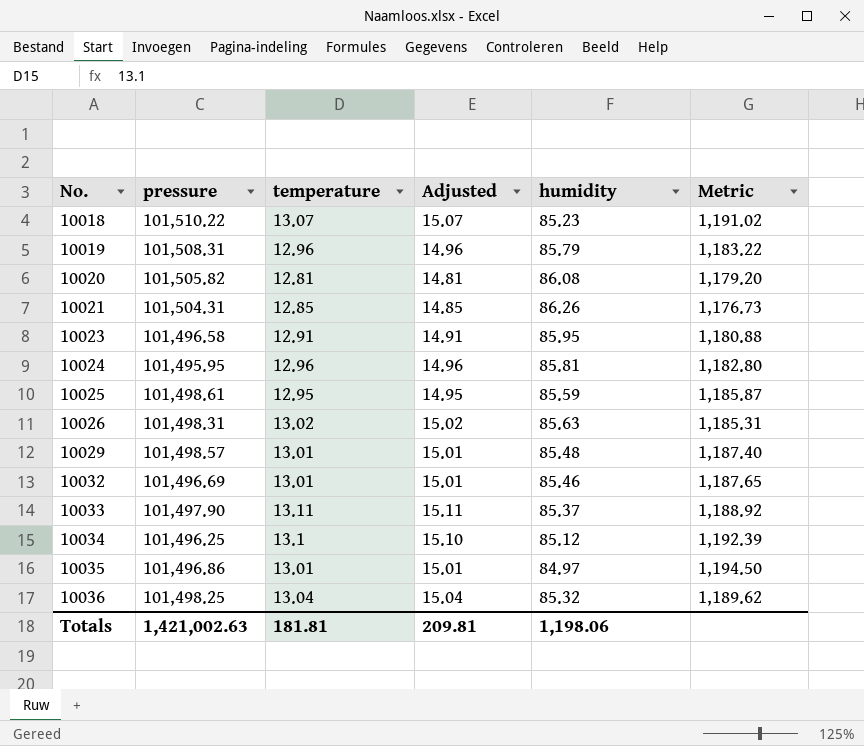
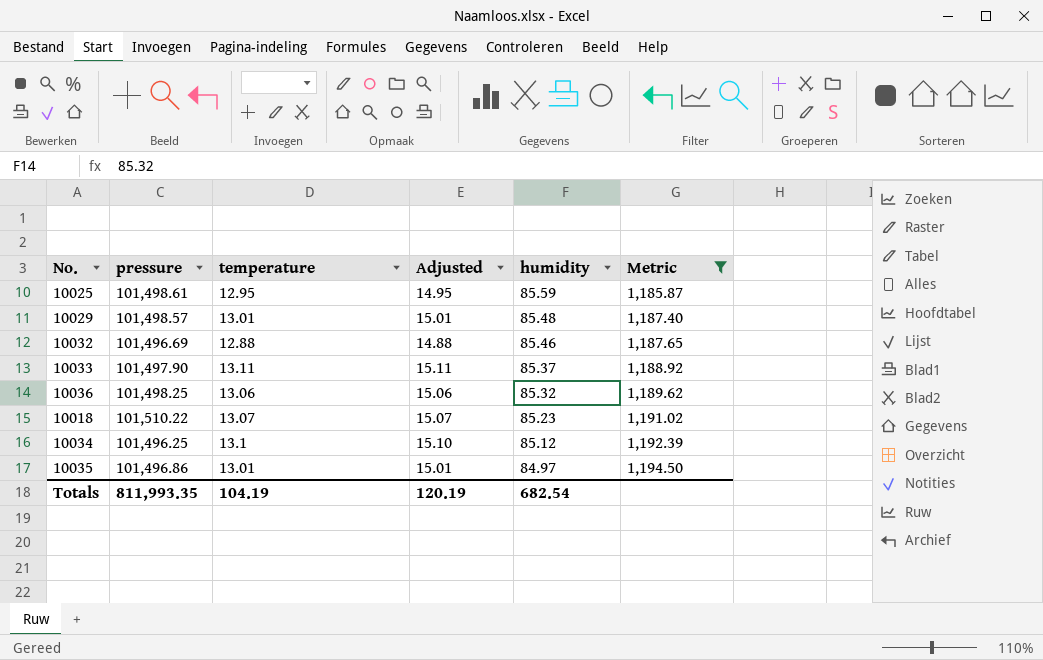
filter: none -> Metric >= 1,185.87
row order: No. ascending -> humidity descending
10032 | temperature: 13.01 -> 12.88
10032 | Adjusted: 15.01 -> 14.88
10036 | temperature: 13.04 -> 13.06
10036 | Adjusted: 15.04 -> 15.06
Totals | pressure: 1,421,002.63 -> 811,993.35
Totals | temperature: 181.81 -> 104.19
Totals | Adjusted: 209.81 -> 120.19
Totals | humidity: 1,198.06 -> 682.54

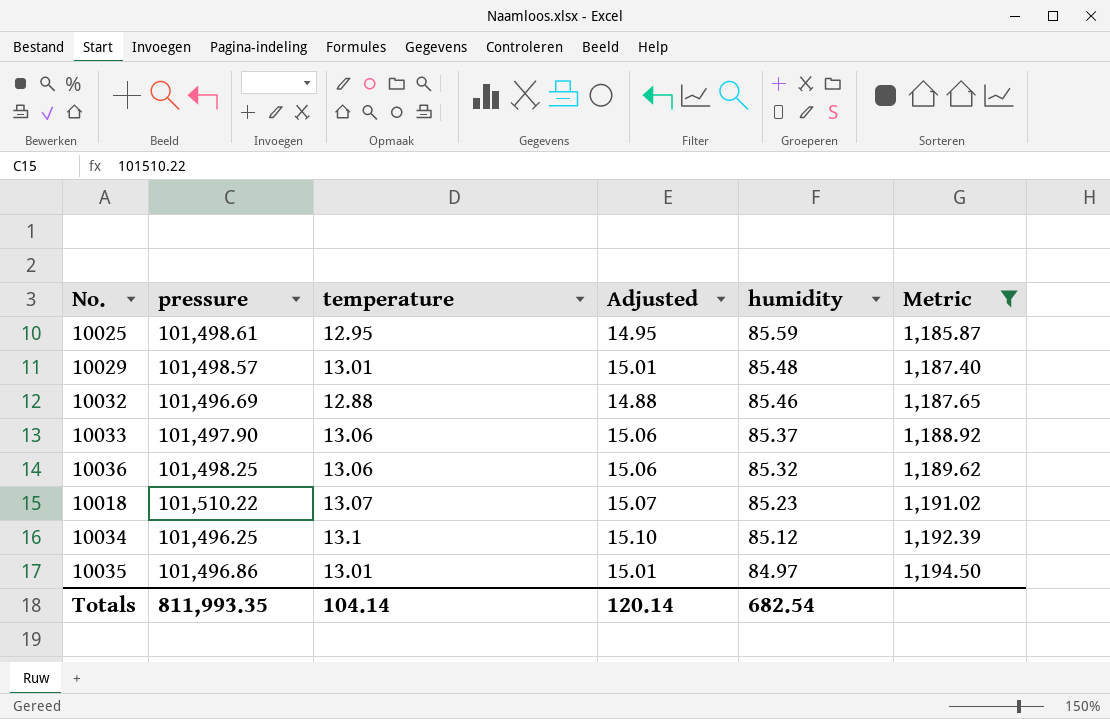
10033 | temperature: 13.11 -> 13.06
10033 | Adjusted: 15.11 -> 15.06
Totals | temperature: 104.19 -> 104.14
Totals | Adjusted: 120.19 -> 120.14

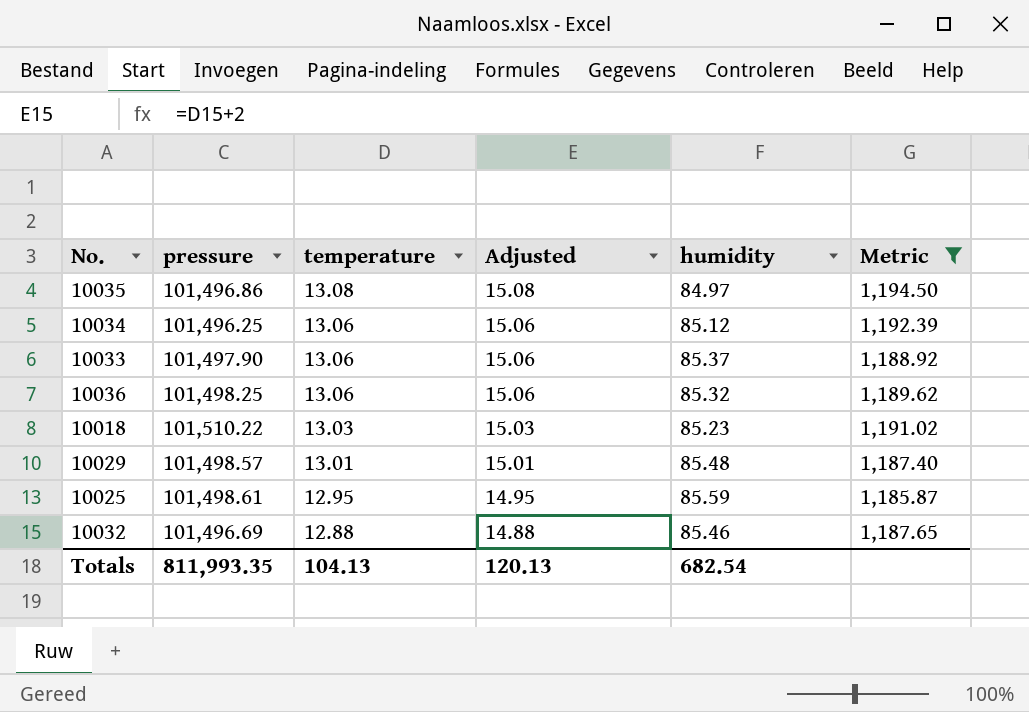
row order: humidity descending -> temperature descending
10035 | temperature: 13.01 -> 13.08
10035 | Adjusted: 15.01 -> 15.08
10034 | temperature: 13.1 -> 13.06
10034 | Adjusted: 15.10 -> 15.06
10018 | temperature: 13.07 -> 13.03
10018 | Adjusted: 15.07 -> 15.03
Totals | temperature: 104.14 -> 104.13
Totals | Adjusted: 120.14 -> 120.13

